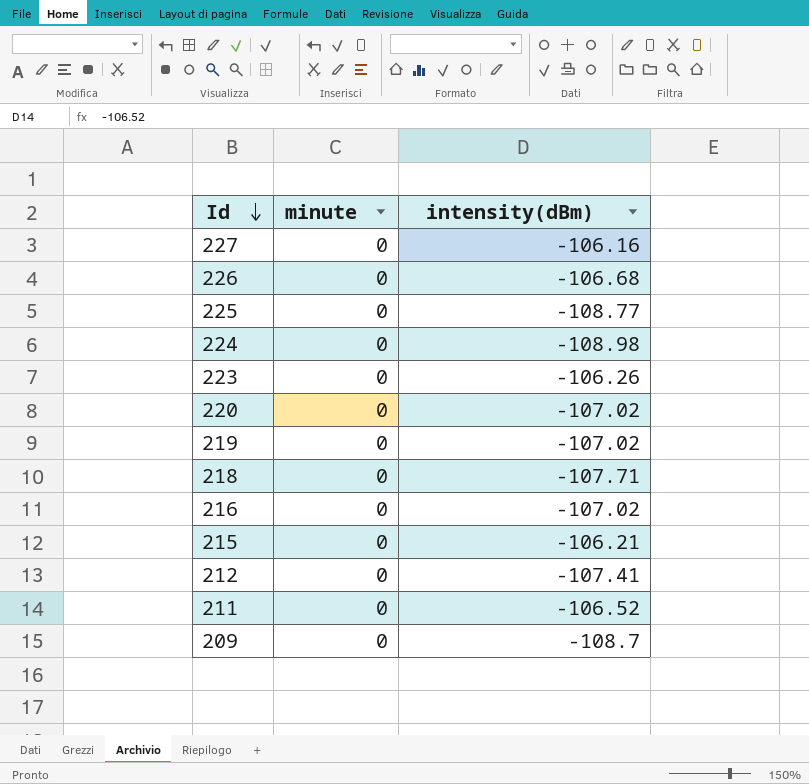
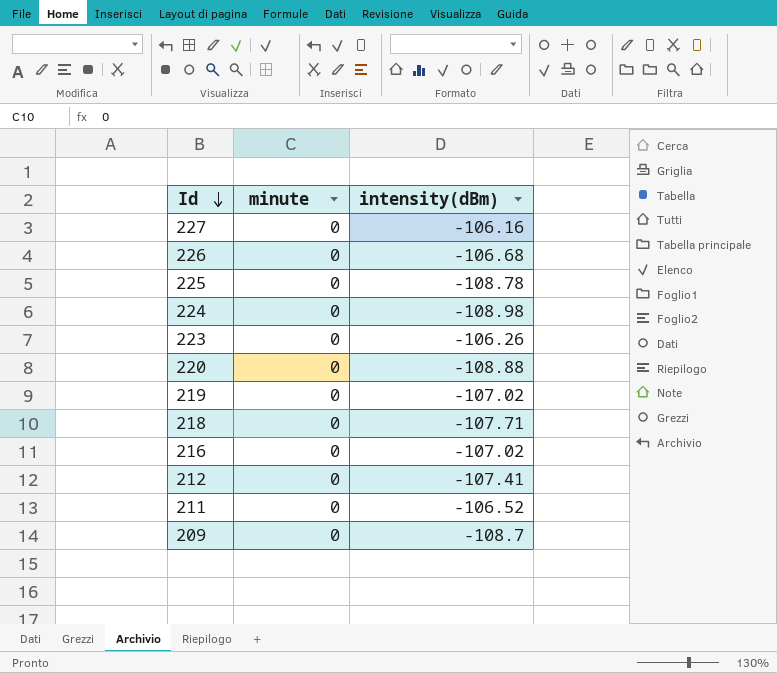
row 215: 0 | -106.21 -> none
225 | intensity(dBm): -108.77 -> -108.78
220 | intensity(dBm): -107.02 -> -108.88

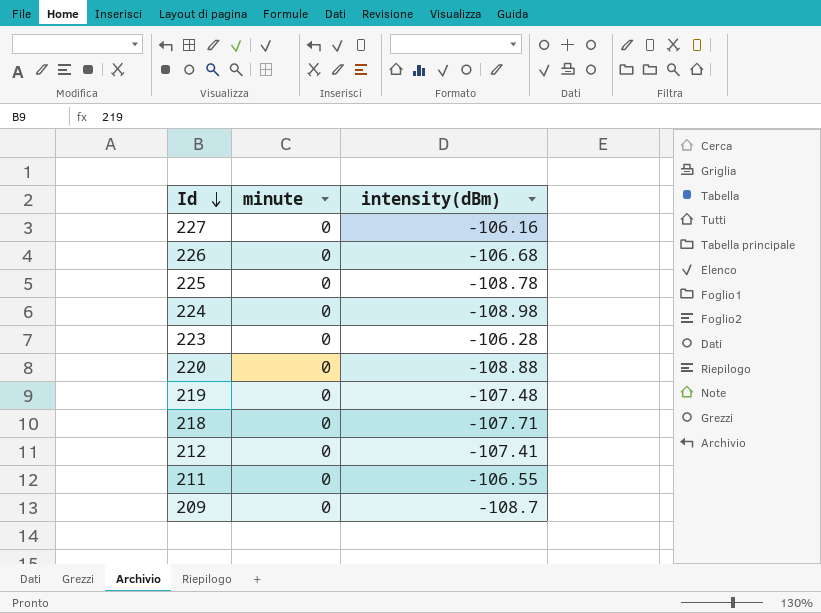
row 216: 0 | -107.02 -> none
223 | intensity(dBm): -106.26 -> -106.28
219 | intensity(dBm): -107.02 -> -107.48
211 | intensity(dBm): -106.52 -> -106.55

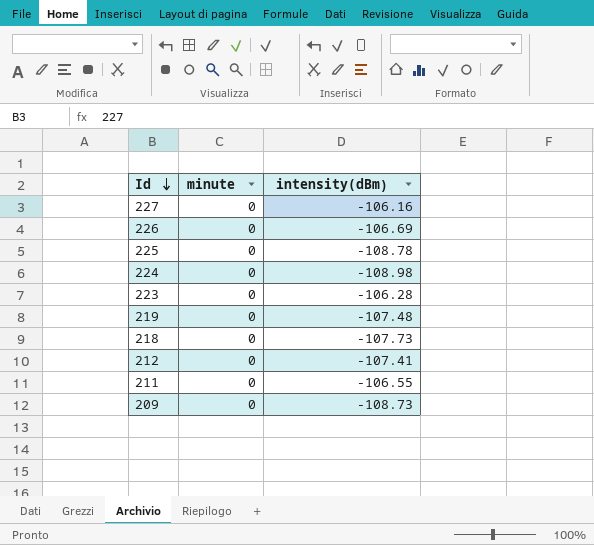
row 220: 0 | -108.88 -> none
226 | intensity(dBm): -106.68 -> -106.69
218 | intensity(dBm): -107.71 -> -107.73
209 | intensity(dBm): -108.7 -> -108.73

